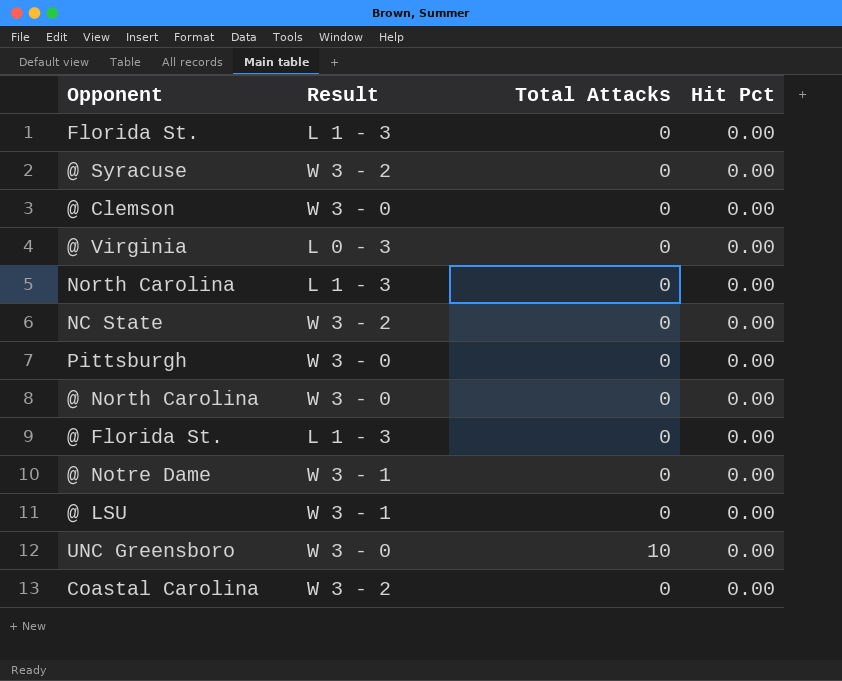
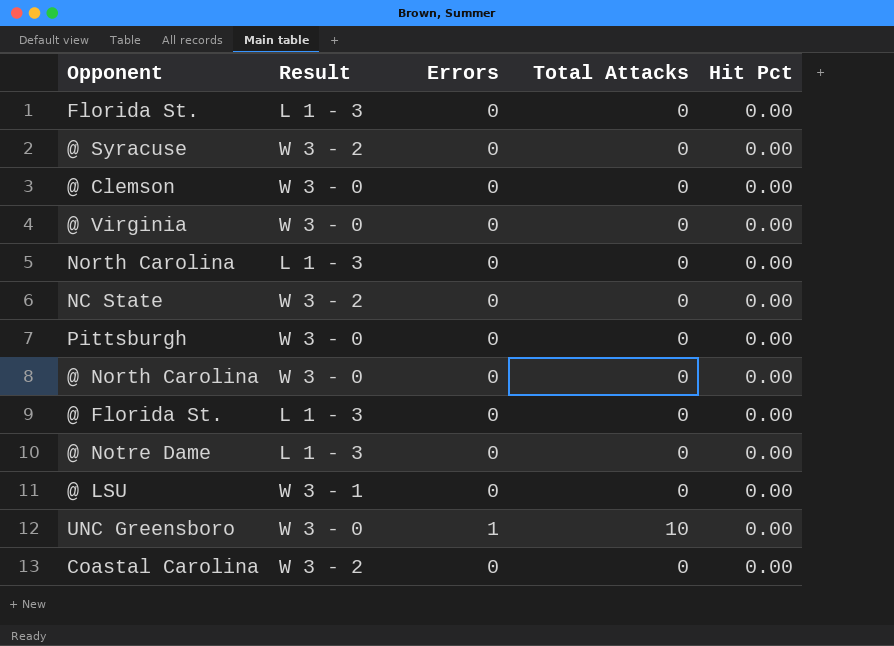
column Errors | position: none -> 3
@ Virginia | Result: L 0 - 3 -> W 3 - 0
@ Notre Dame | Result: W 3 - 1 -> L 1 - 3

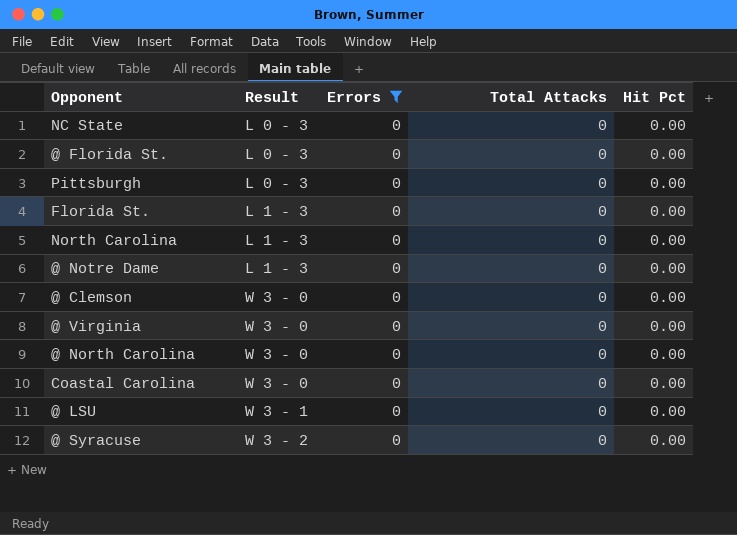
filter: none -> Errors = 0
row order: none -> Result ascending
NC State | Result: W 3 - 2 -> L 0 - 3
@ Florida St. | Result: L 1 - 3 -> L 0 - 3
Pittsburgh | Result: W 3 - 0 -> L 0 - 3
Coastal Carolina | Result: W 3 - 2 -> W 3 - 0

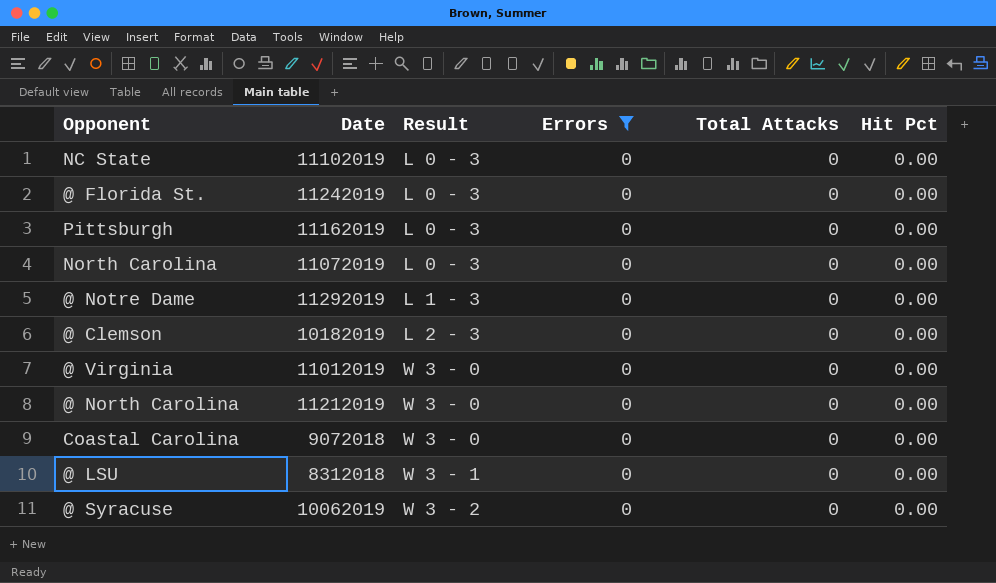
column Date | position: none -> 2
row Florida St.: L 1 - 3 | 0 | 0 | 0.00 -> none
North Carolina | Result: L 1 - 3 -> L 0 - 3
@ Clemson | Result: W 3 - 0 -> L 2 - 3

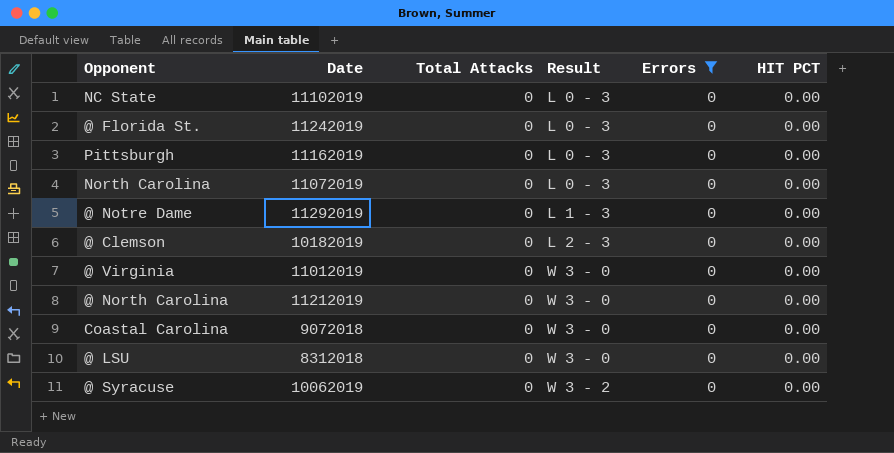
column Total Attacks | position: 5 -> 3
column name: Hit Pct -> HIT PCT
@ LSU | Result: W 3 - 1 -> W 3 - 0

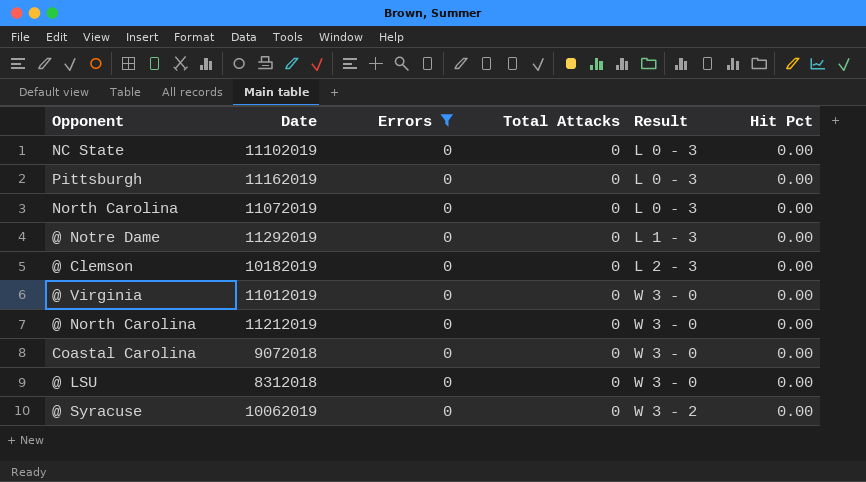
column Errors | position: 5 -> 3
column name: HIT PCT -> Hit Pct
row @ Florida St.: 11242019 | 0 | L 0 - 3 | 0 | 0.00 -> none

